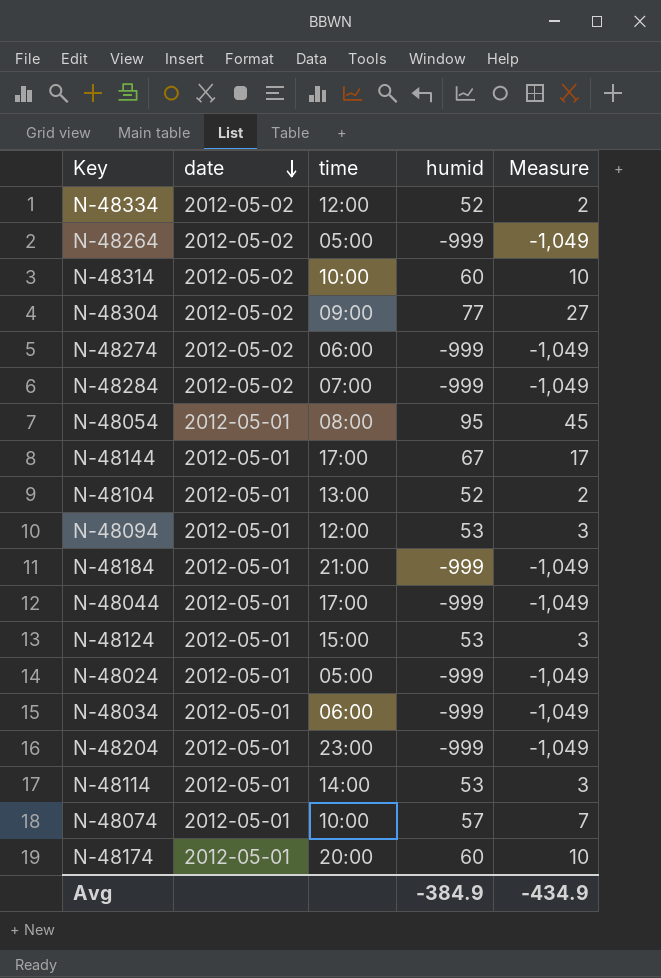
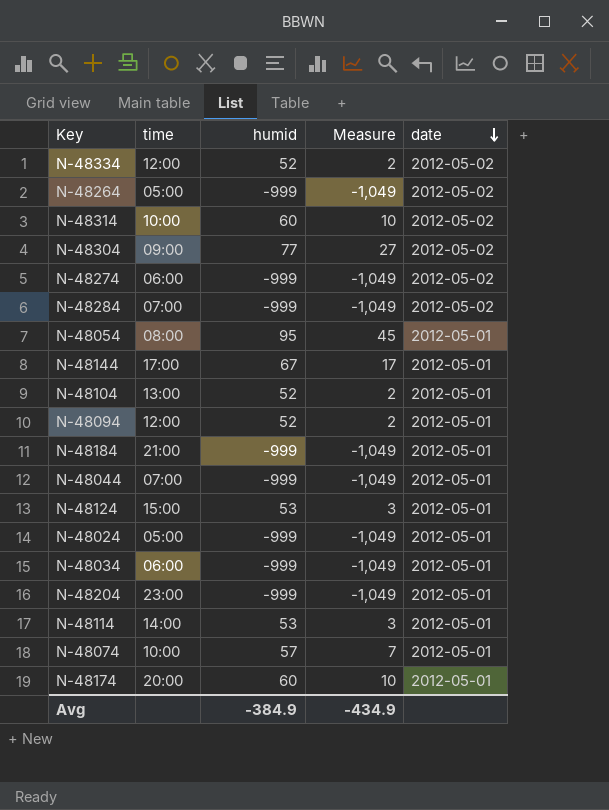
column date | position: 2 -> 5
N-48094 | humid: 53 -> 52
N-48094 | Measure: 3 -> 2
N-48044 | time: 17:00 -> 07:00

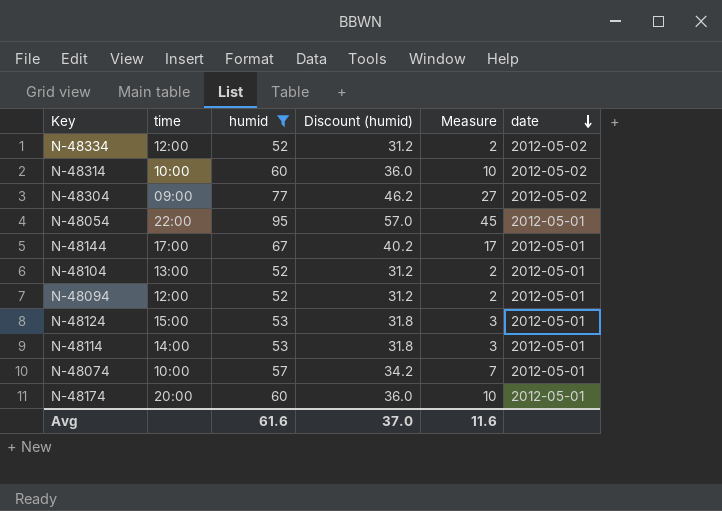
filter: none -> humid != -999
column Discount (humid) | formula: none -> [humid] * 0.6
N-48054 | time: 08:00 -> 22:00
Avg | humid: -384.9 -> 61.6
Avg | Measure: -434.9 -> 11.6

